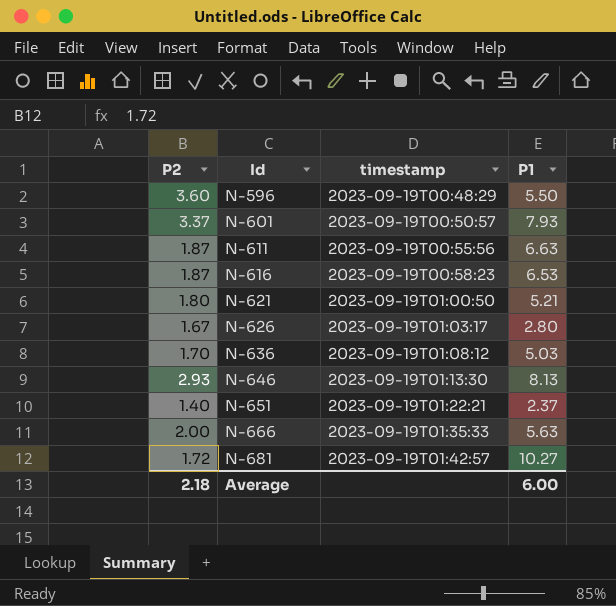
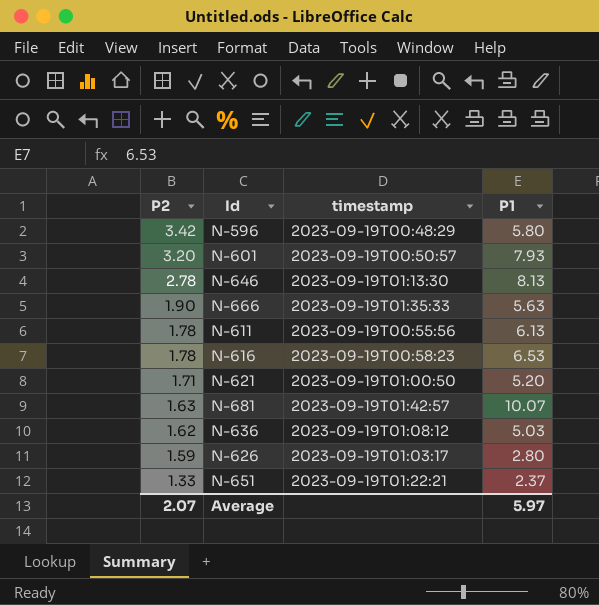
row order: Id ascending -> P2 descending
N-596 | P2: 3.60 -> 3.42
N-596 | P1: 5.50 -> 5.80
N-601 | P2: 3.37 -> 3.20
N-646 | P2: 2.93 -> 2.78
N-666 | P2: 2.00 -> 1.90
N-611 | P2: 1.87 -> 1.78
N-611 | P1: 6.63 -> 6.13
N-616 | P2: 1.87 -> 1.78
N-621 | P2: 1.80 -> 1.71
N-621 | P1: 5.21 -> 5.20
N-681 | P2: 1.72 -> 1.63
N-681 | P1: 10.27 -> 10.07
N-636 | P2: 1.70 -> 1.62
N-626 | P2: 1.67 -> 1.59
N-651 | P2: 1.40 -> 1.33
Average | P2: 2.18 -> 2.07
Average | P1: 6.00 -> 5.97

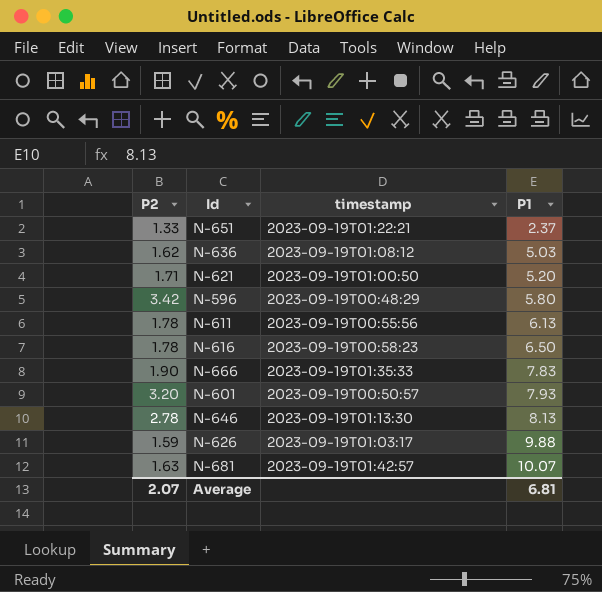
row order: P2 descending -> P1 ascending
N-616 | P1: 6.53 -> 6.50
N-666 | P1: 5.63 -> 7.83
N-626 | P1: 2.80 -> 9.88
Average | P1: 5.97 -> 6.81

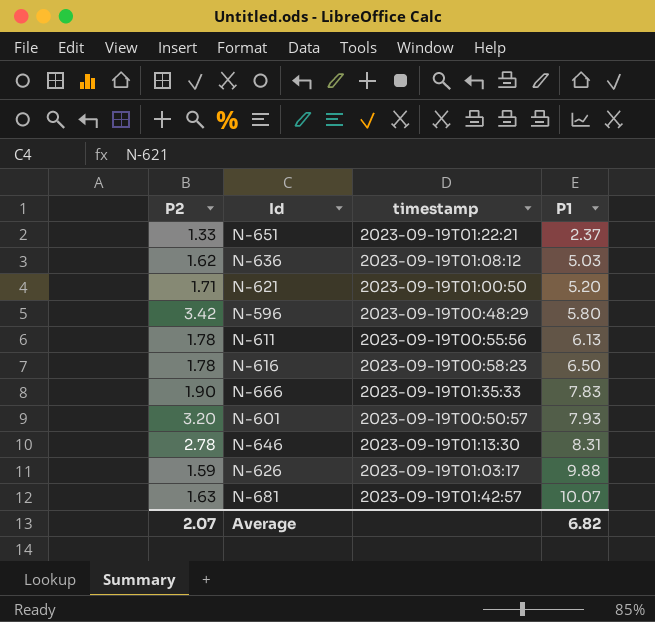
N-646 | P1: 8.13 -> 8.31
Average | P1: 6.81 -> 6.82

